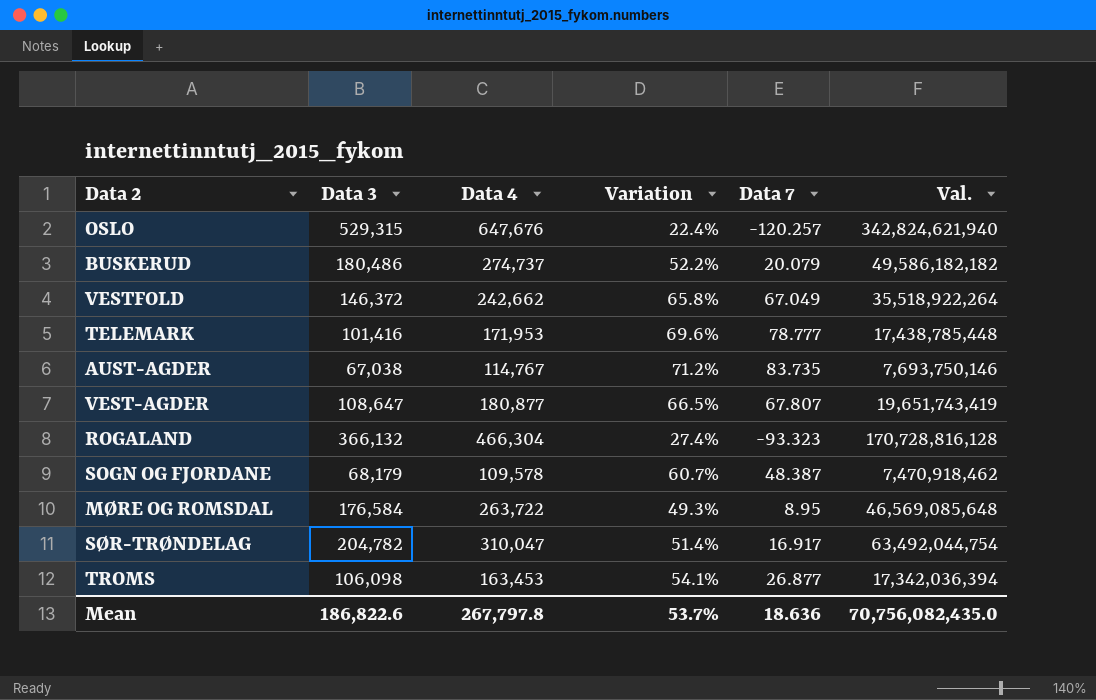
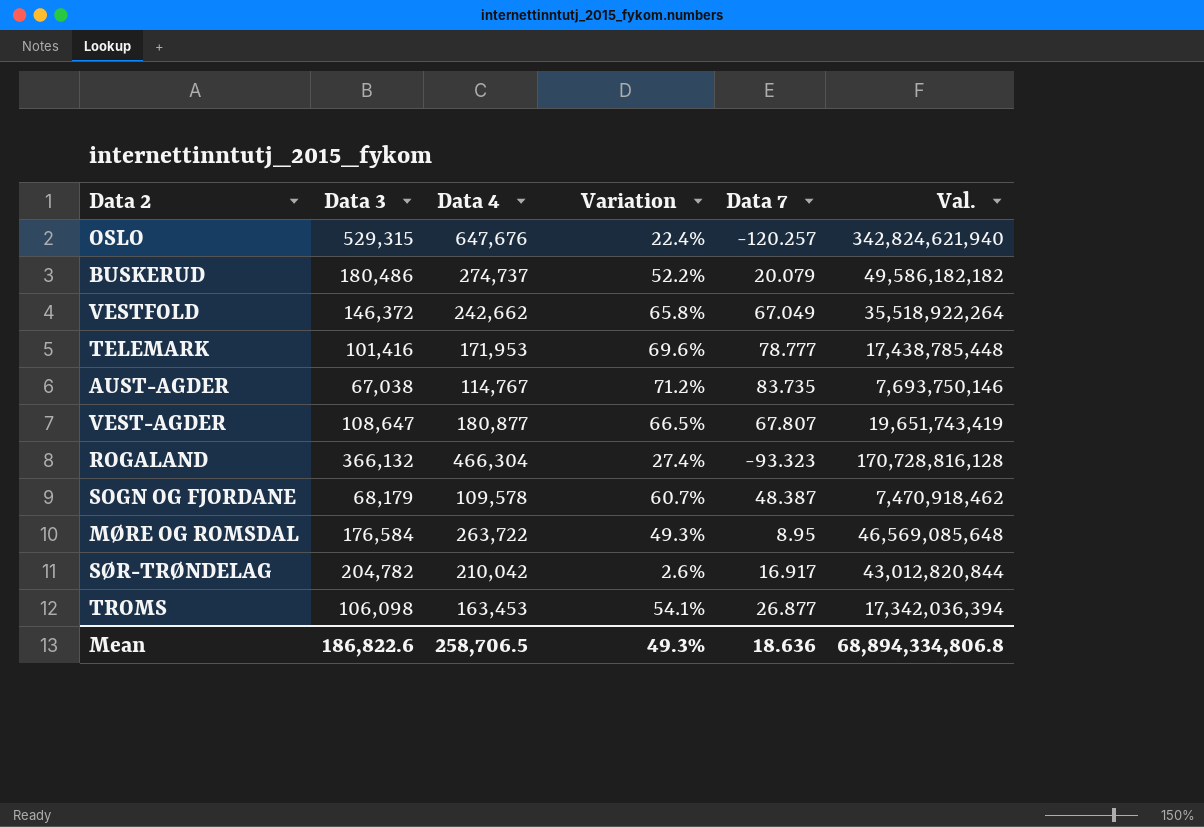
SØR-TRØNDELAG | Data 4: 310,047 -> 210,042
SØR-TRØNDELAG | Variation: 51.4% -> 2.6%
SØR-TRØNDELAG | Val.: 63,492,044,754 -> 43,012,820,844
Mean | Data 4: 267,797.8 -> 258,706.5
Mean | Variation: 53.7% -> 49.3%
Mean | Val.: 70,756,082,435.0 -> 68,894,334,806.8

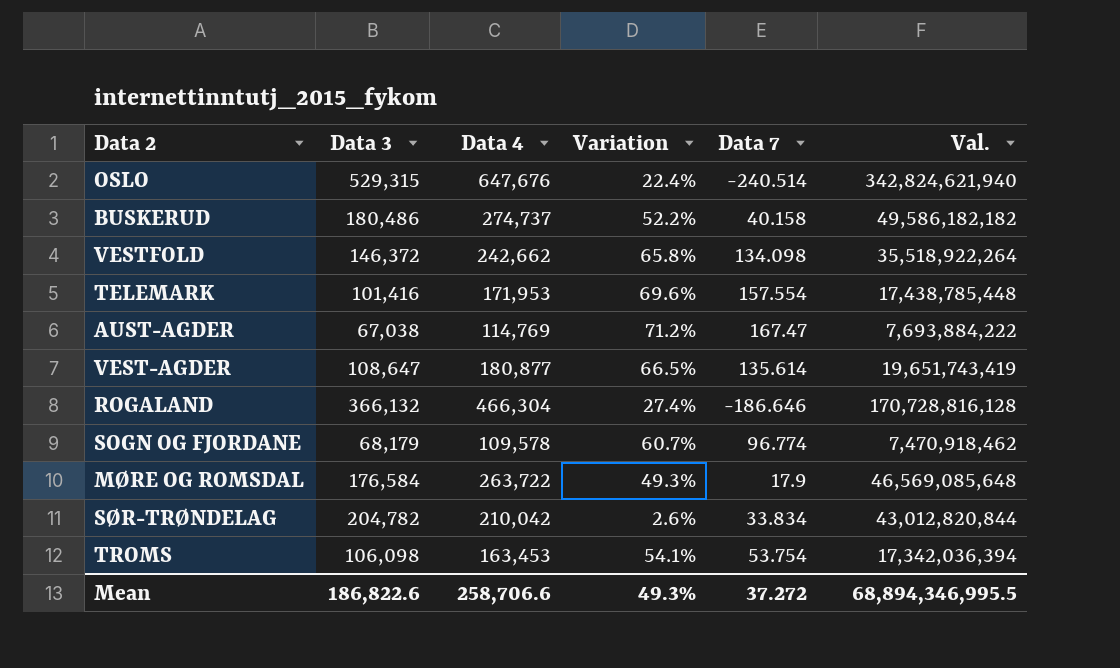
OSLO | Data 7: -120.257 -> -240.514
BUSKERUD | Data 7: 20.079 -> 40.158
VESTFOLD | Data 7: 67.049 -> 134.098
TELEMARK | Data 7: 78.777 -> 157.554
AUST-AGDER | Data 4: 114,767 -> 114,769
AUST-AGDER | Data 7: 83.735 -> 167.47
AUST-AGDER | Val.: 7,693,750,146 -> 7,693,884,222
VEST-AGDER | Data 7: 67.807 -> 135.614
ROGALAND | Data 7: -93.323 -> -186.646
SOGN OG FJORDANE | Data 7: 48.387 -> 96.774
MØRE OG ROMSDAL | Data 7: 8.95 -> 17.9
SØR-TRØNDELAG | Data 7: 16.917 -> 33.834
TROMS | Data 7: 26.877 -> 53.754
Mean | Data 4: 258,706.5 -> 258,706.6
Mean | Data 7: 18.636 -> 37.272
Mean | Val.: 68,894,334,806.8 -> 68,894,346,995.5

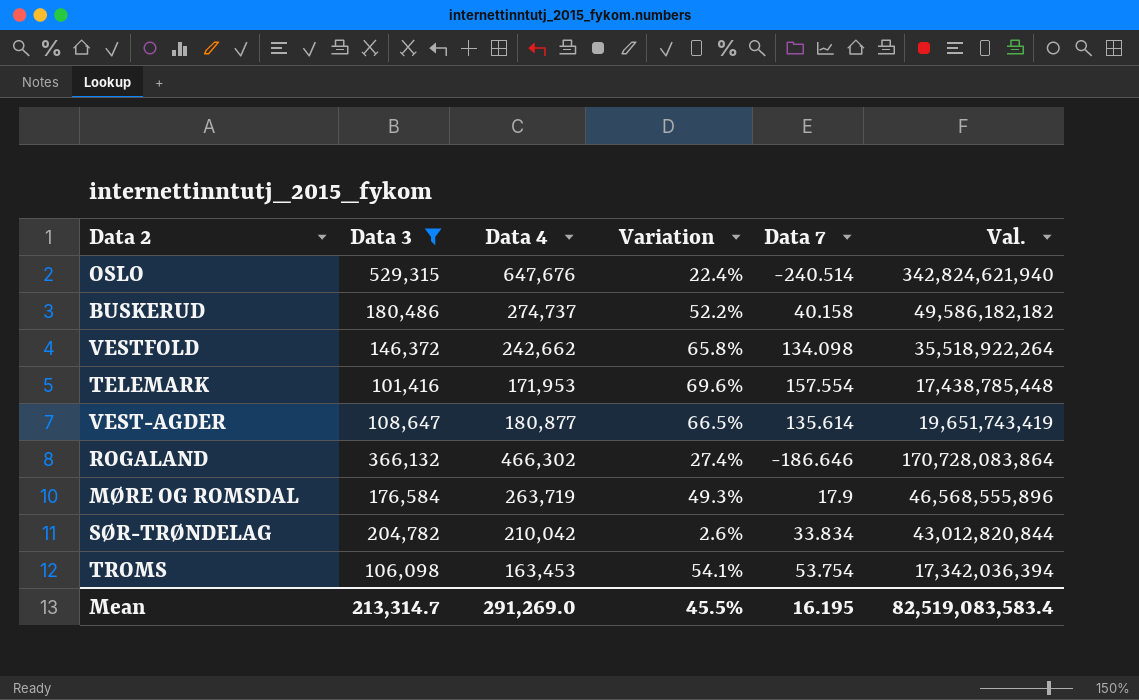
filter: none -> Data 3 >= 101,416
ROGALAND | Data 4: 466,304 -> 466,302
ROGALAND | Val.: 170,728,816,128 -> 170,728,083,864
MØRE OG ROMSDAL | Data 4: 263,722 -> 263,719
MØRE OG ROMSDAL | Val.: 46,569,085,648 -> 46,568,555,896
Mean | Data 3: 186,822.6 -> 213,314.7
Mean | Data 4: 258,706.6 -> 291,269.0
Mean | Variation: 49.3% -> 45.5%
Mean | Data 7: 37.272 -> 16.195
Mean | Val.: 68,894,346,995.5 -> 82,519,083,583.4

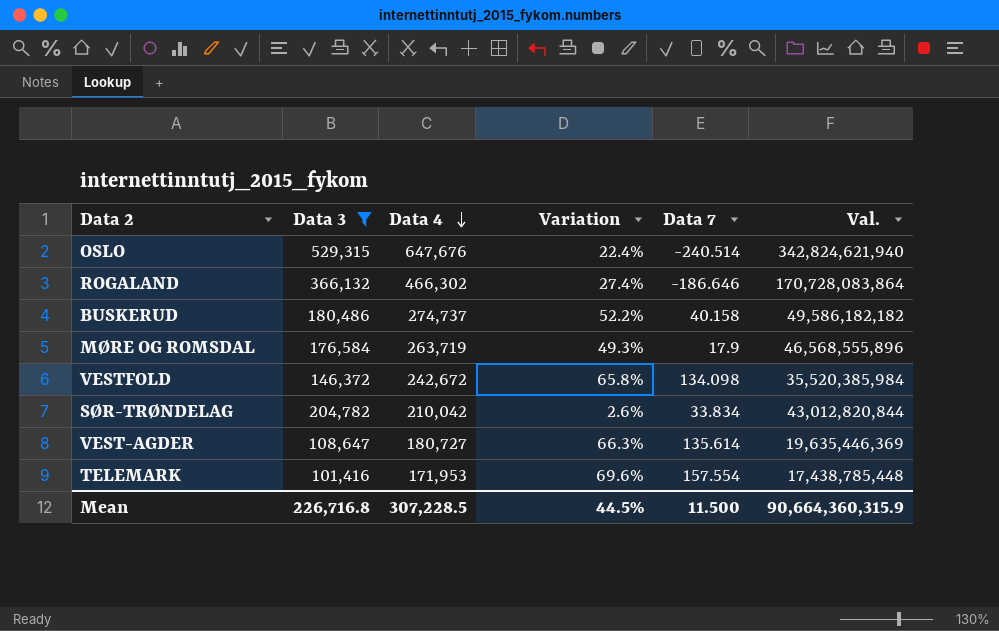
row order: none -> Data 4 descending
row TROMS: 106,098 | 163,453 | 54.1% | 53.754 | 17,342,036,394 -> none
VESTFOLD | Data 4: 242,662 -> 242,672
VESTFOLD | Val.: 35,518,922,264 -> 35,520,385,984
VEST-AGDER | Data 4: 180,877 -> 180,727
VEST-AGDER | Variation: 66.5% -> 66.3%
VEST-AGDER | Val.: 19,651,743,419 -> 19,635,446,369
Mean | Data 3: 213,314.7 -> 226,716.8
Mean | Data 4: 291,269.0 -> 307,228.5
Mean | Variation: 45.5% -> 44.5%
Mean | Data 7: 16.195 -> 11.500
Mean | Val.: 82,519,083,583.4 -> 90,664,360,315.9

